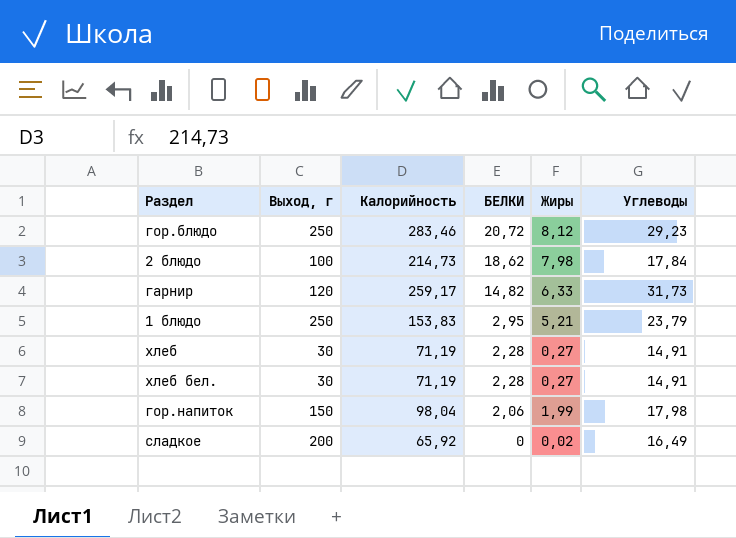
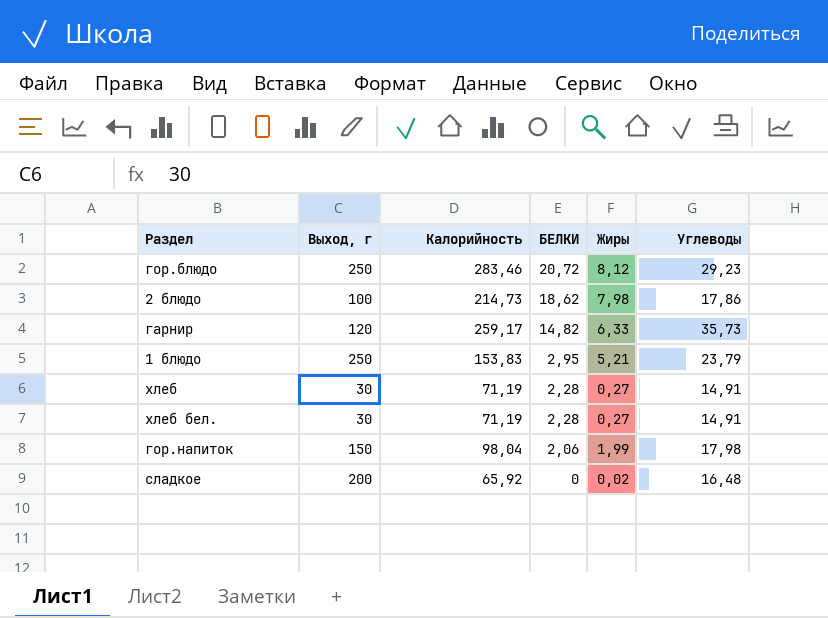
2 блюдо | Углеводы: 17,84 -> 17,86
гарнир | Углеводы: 31,73 -> 35,73
сладкое | Углеводы: 16,49 -> 16,48

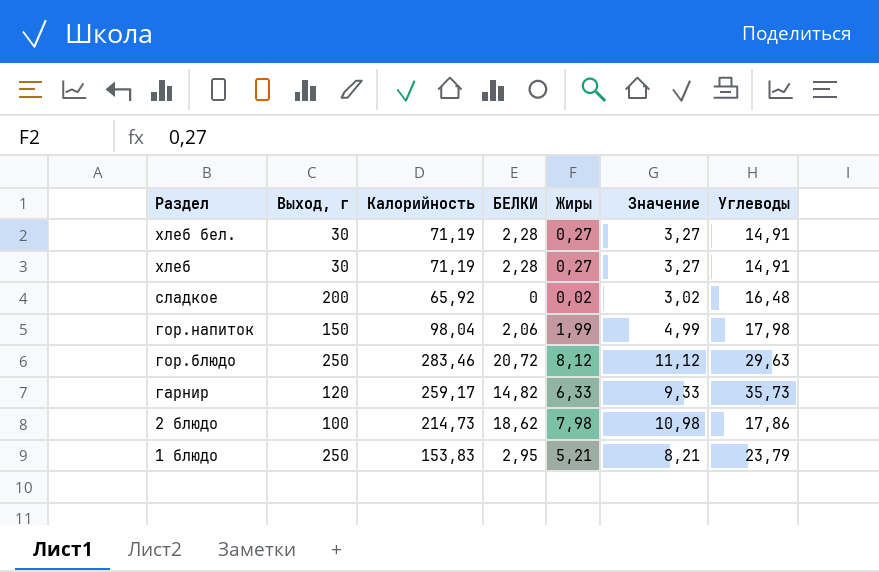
row order: БЕЛКИ descending -> Раздел descending
column Значение | formula: none -> [Жиры] + 3
гор.блюдо | Углеводы: 29,23 -> 29,63

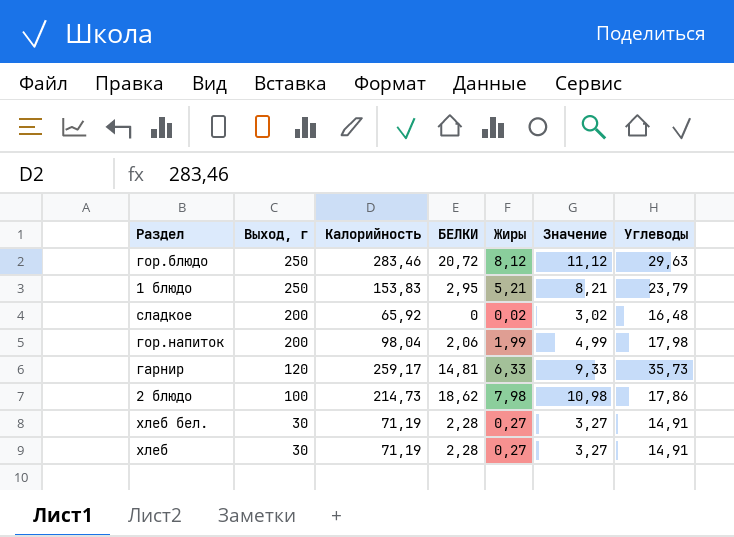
row order: Раздел descending -> Выход, г descending
гор.напиток | Выход, г: 150 -> 200
гарнир | БЕЛКИ: 14,82 -> 14,81

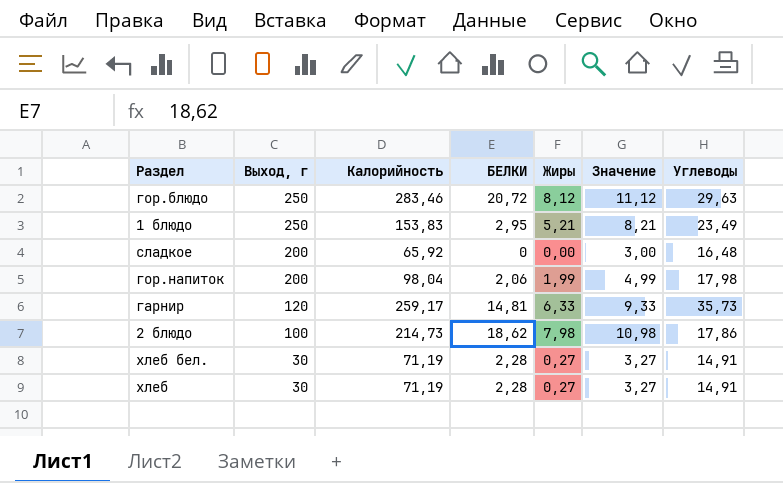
1 блюдо | Углеводы: 23,79 -> 23,49
сладкое | Жиры: 0,02 -> 0,00
сладкое | Значение: 3,02 -> 3,00

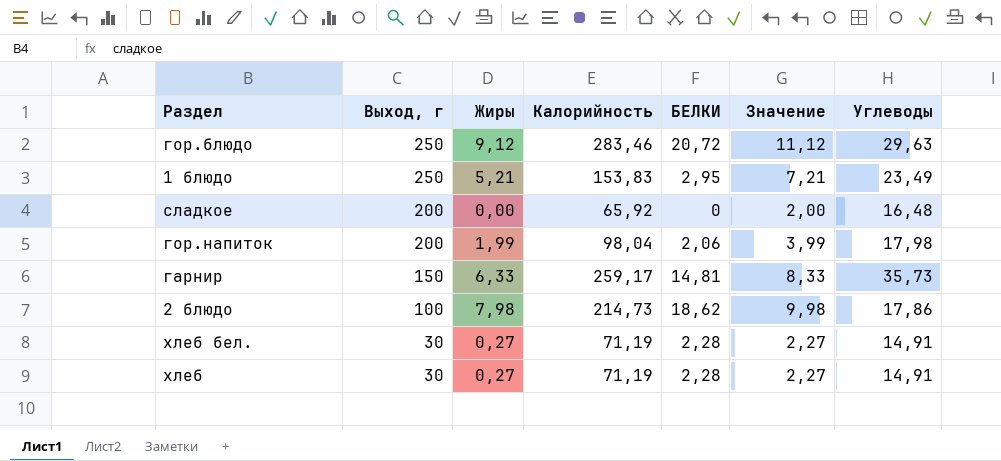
column Жиры | position: 5 -> 3
column Значение | formula: [Жиры] + 3 -> [Жиры] + 2
гор.блюдо | Жиры: 8,12 -> 9,12
гарнир | Выход, г: 120 -> 150

